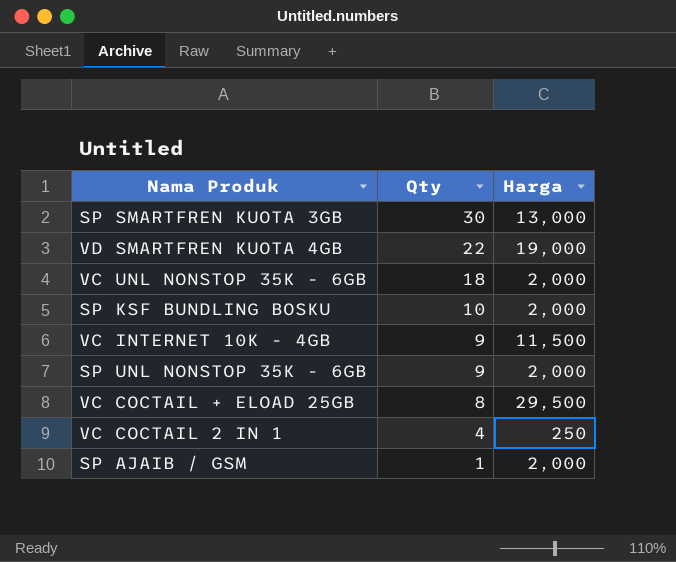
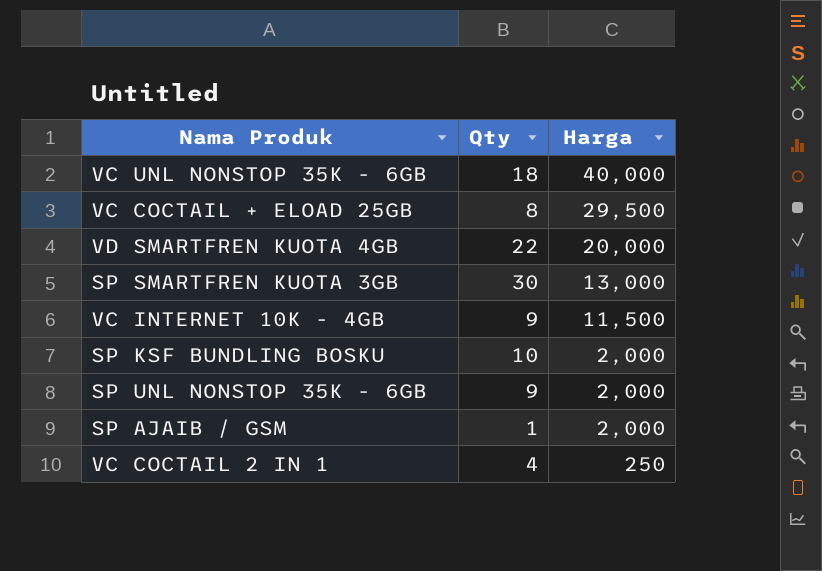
row order: Qty descending -> Harga descending
VC UNL NONSTOP 35K - 6GB | Harga: 2,000 -> 40,000
VD SMARTFREN KUOTA 4GB | Harga: 19,000 -> 20,000

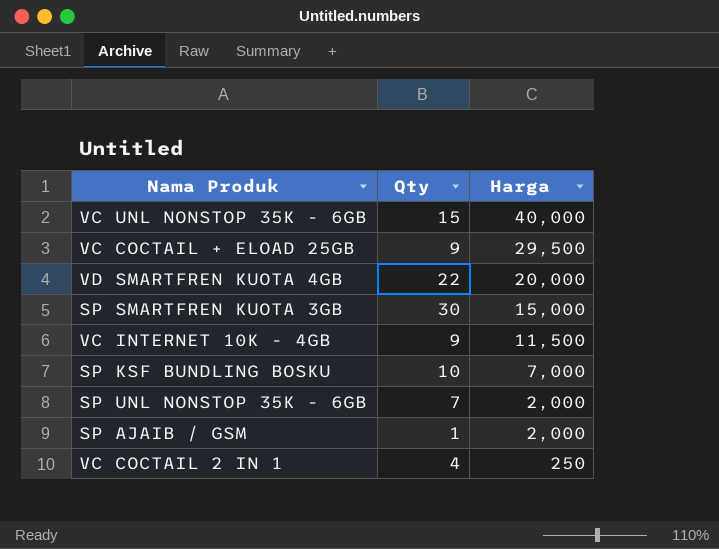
VC UNL NONSTOP 35K - 6GB | Qty: 18 -> 15
VC COCTAIL + ELOAD 25GB | Qty: 8 -> 9
SP SMARTFREN KUOTA 3GB | Harga: 13,000 -> 15,000
SP KSF BUNDLING BOSKU | Harga: 2,000 -> 7,000
SP UNL NONSTOP 35K - 6GB | Qty: 9 -> 7

